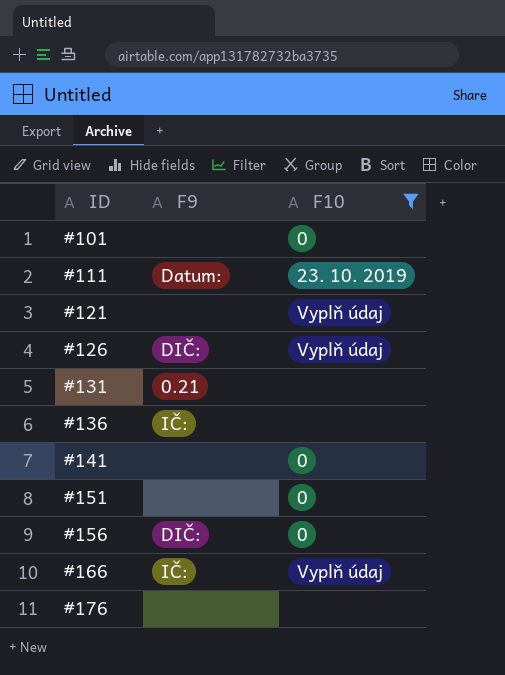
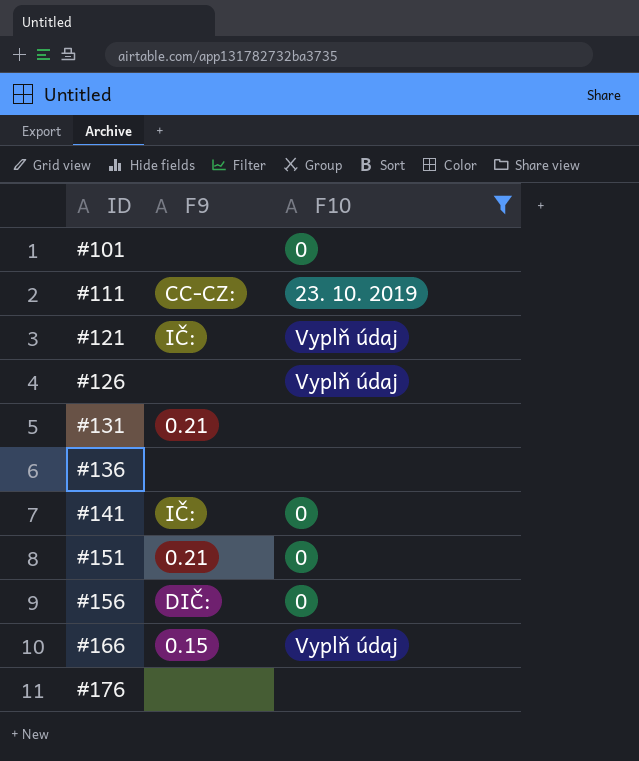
#111 | F9: Datum: -> CC-CZ:
#121 | F9: none -> IČ:
#126 | F9: DIČ: -> none
#136 | F9: IČ: -> none
#141 | F9: none -> IČ:
#151 | F9: none -> 0.21
#166 | F9: IČ: -> 0.15

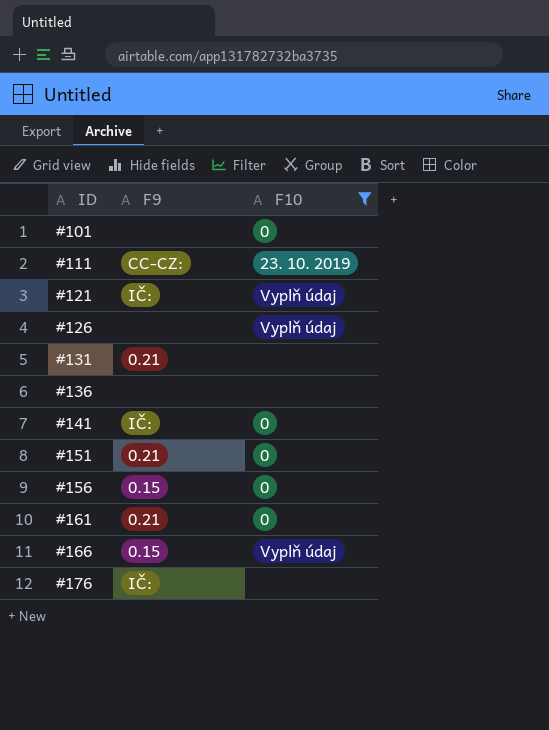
#156 | F9: DIČ: -> 0.15
row #161: none -> 0.21 | 0
#176 | F9: none -> IČ:

